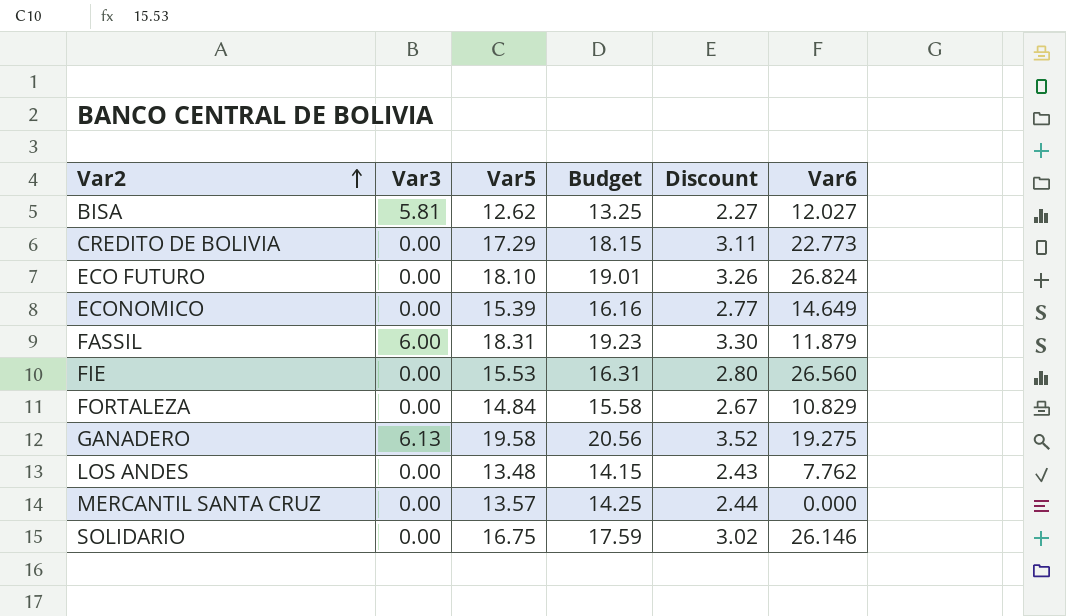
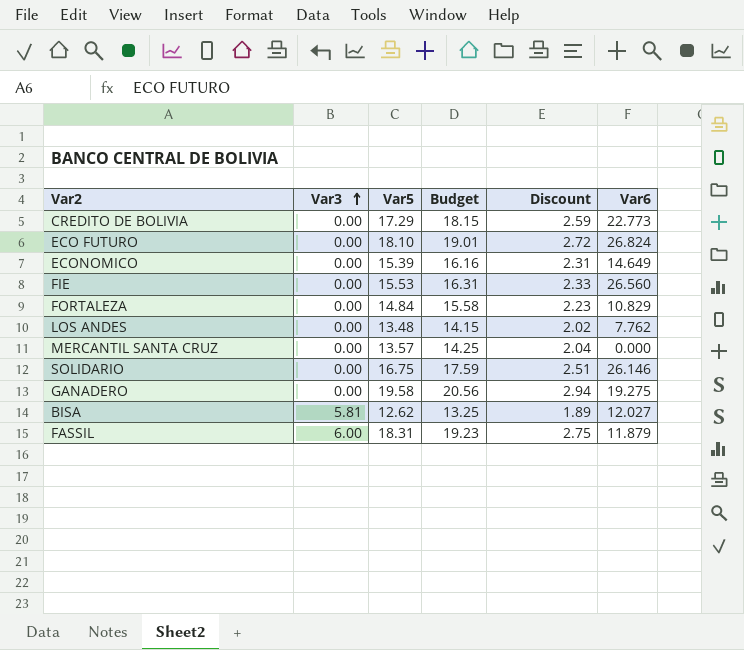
row order: Var2 ascending -> Var3 ascending
column Discount | formula: [Var5] * 0.18 -> [Var5] * 0.15
GANADERO | Var3: 6.13 -> 0.00

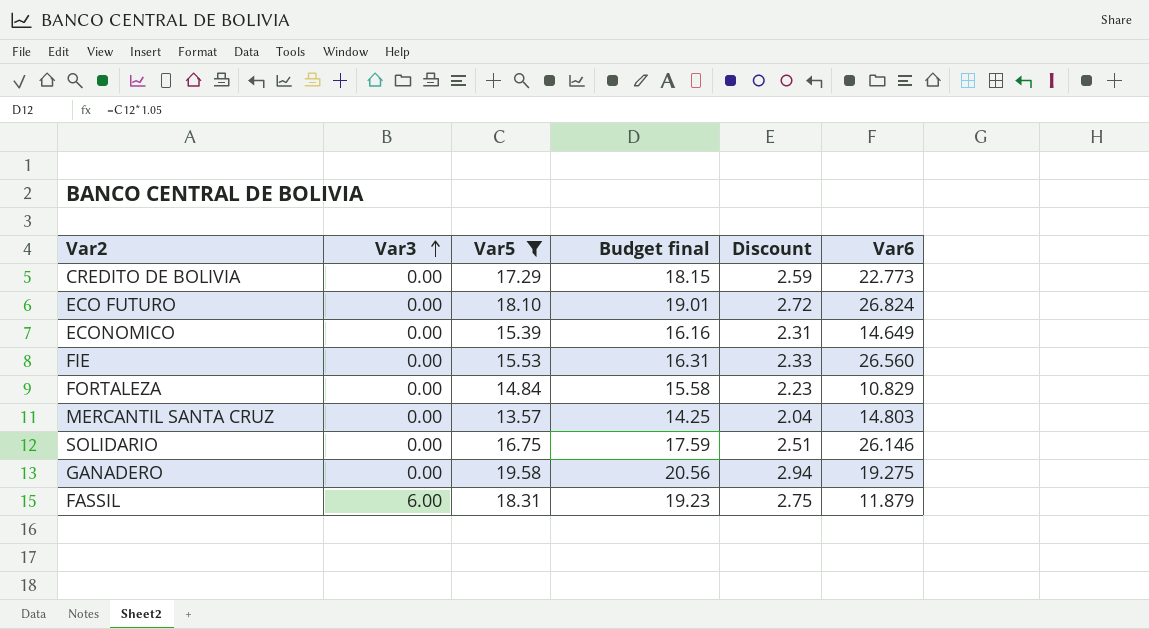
filter: none -> Var5 >= 13.57
column name: Budget -> Budget final
MERCANTIL SANTA CRUZ | Var6: 0.000 -> 14.803

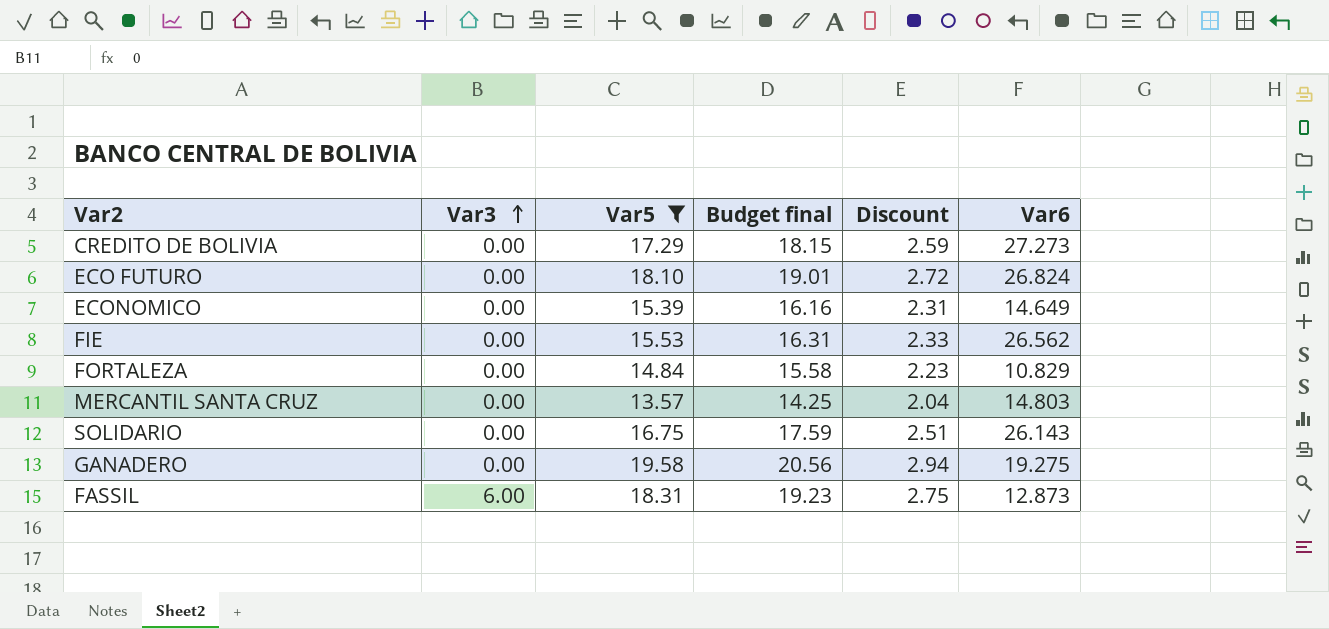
CREDITO DE BOLIVIA | Var6: 22.773 -> 27.273
FIE | Var6: 26.560 -> 26.562
SOLIDARIO | Var6: 26.146 -> 26.143
FASSIL | Var6: 11.879 -> 12.873

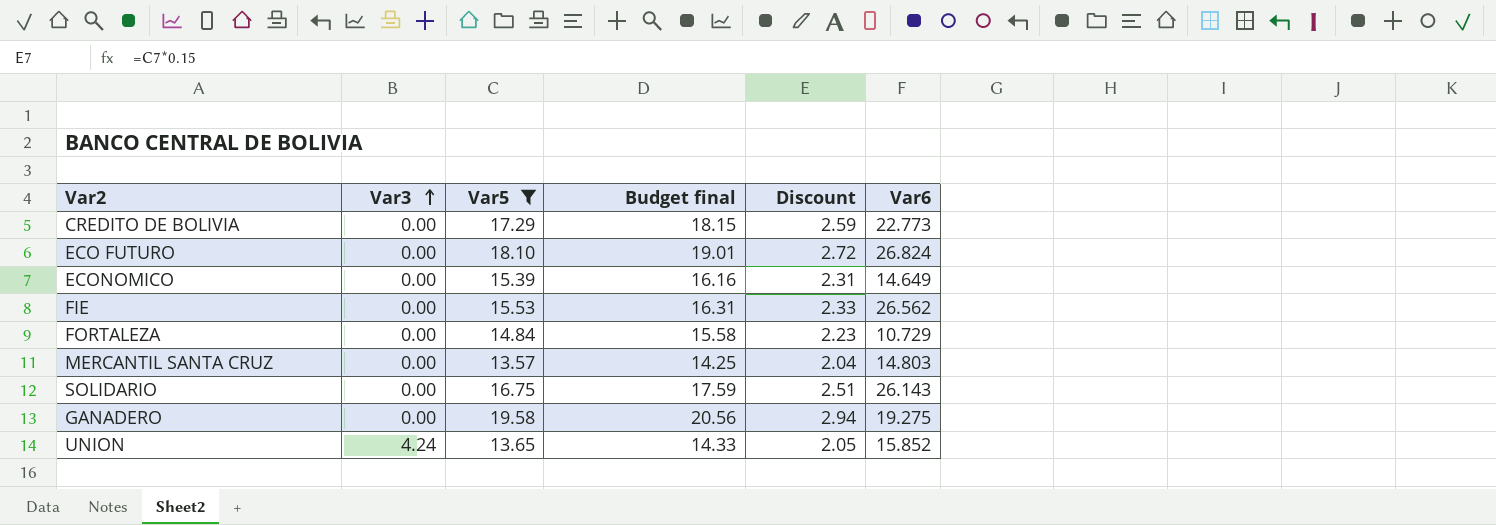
row FASSIL: 6.00 | 18.31 | 19.23 | 2.75 | 12.873 -> none
CREDITO DE BOLIVIA | Var6: 27.273 -> 22.773
FORTALEZA | Var6: 10.829 -> 10.729
row UNION: none -> 4.24 | 13.65 | 14.33 | 2.05 | 15.852

